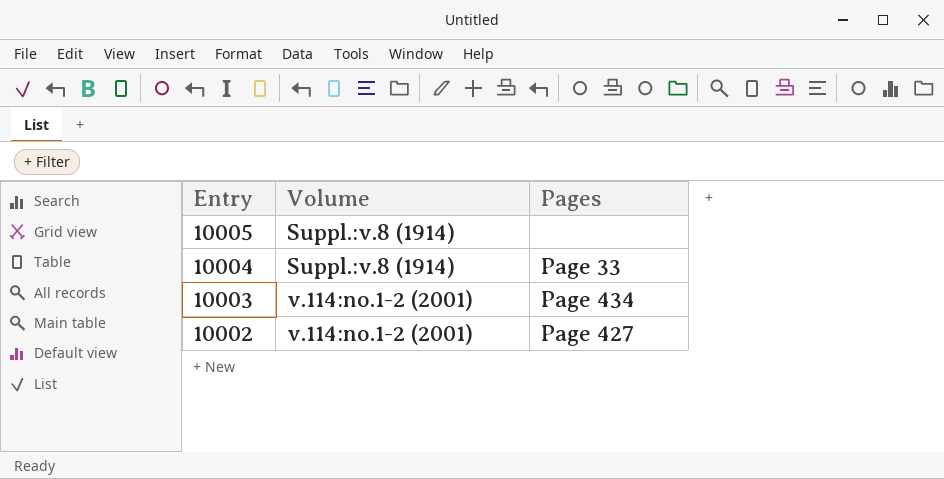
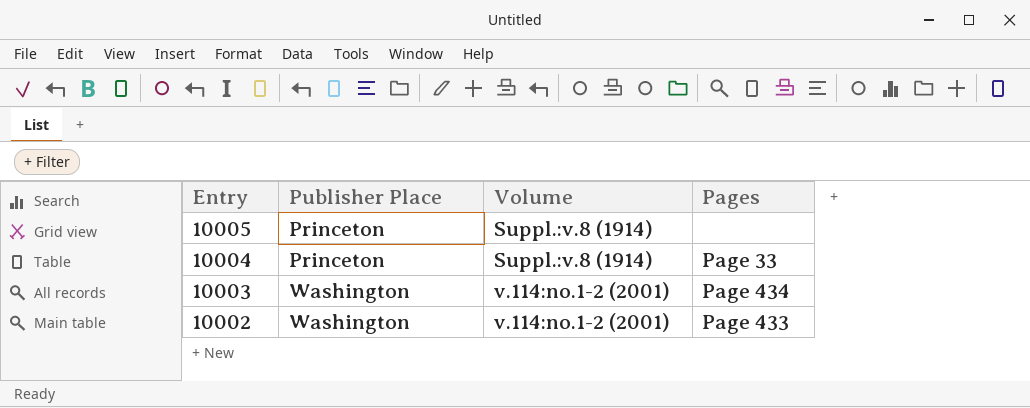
column Publisher Place | position: none -> 2
10002 | Pages: Page 427 -> Page 433

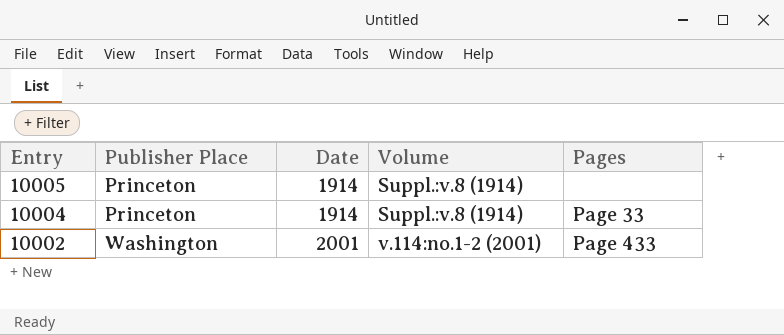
column Date | position: none -> 3
row 10003: Washington | v.114:no.1-2 (2001) | Page 434 -> none

